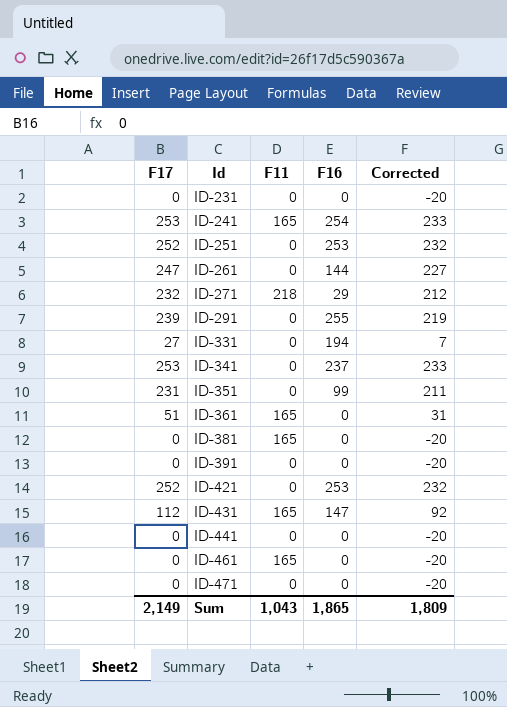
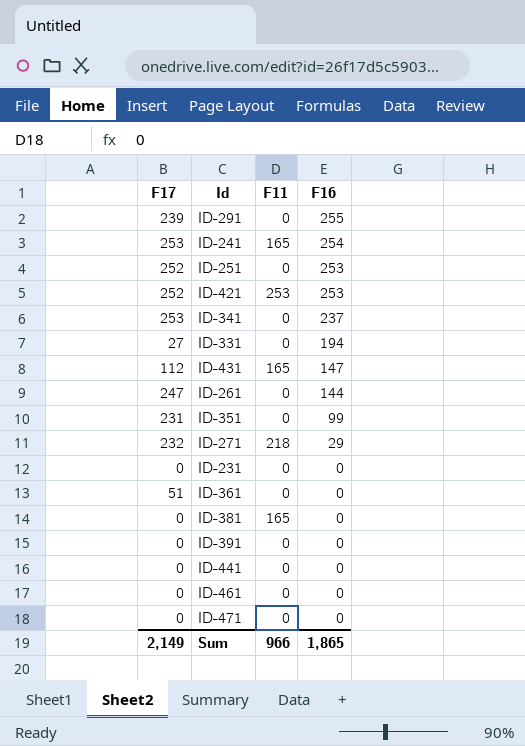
row order: Id ascending -> F16 descending
column Corrected | formula: [F17] - 20 -> none
ID-421 | F11: 0 -> 253
ID-361 | F11: 165 -> 0
ID-461 | F11: 165 -> 0
Sum | F11: 1,043 -> 966

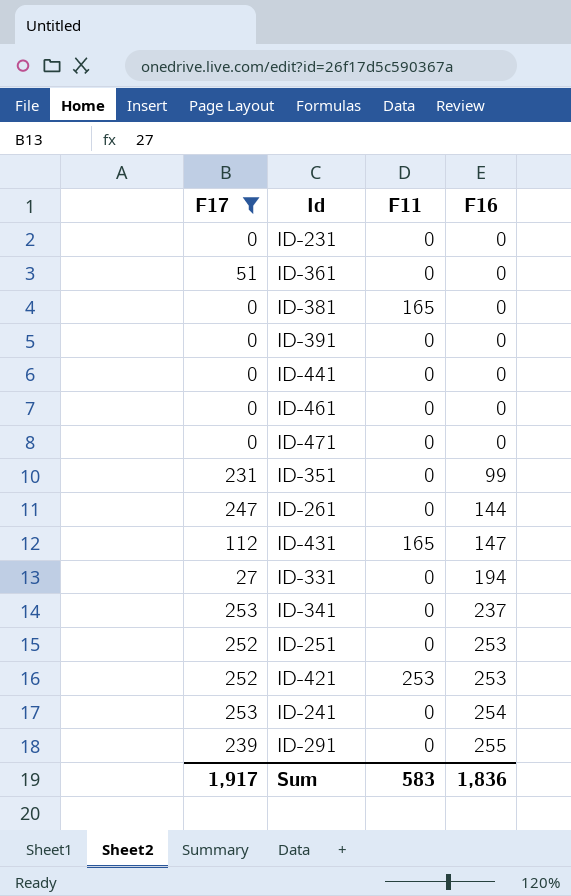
filter: none -> F17 != 232
row order: F16 descending -> F16 ascending
ID-241 | F11: 165 -> 0
Sum | F17: 2,149 -> 1,917
Sum | F11: 966 -> 583
Sum | F16: 1,865 -> 1,836

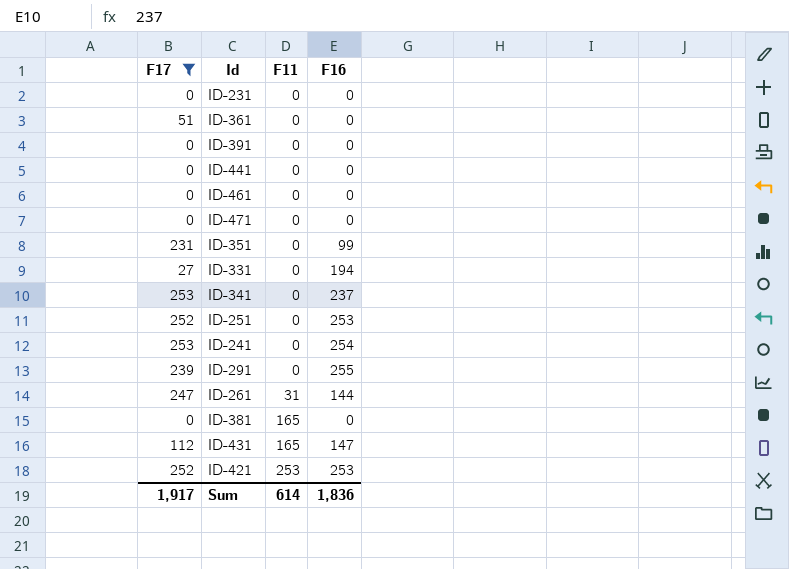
row order: F16 ascending -> F11 ascending
ID-261 | F11: 0 -> 31
Sum | F11: 583 -> 614

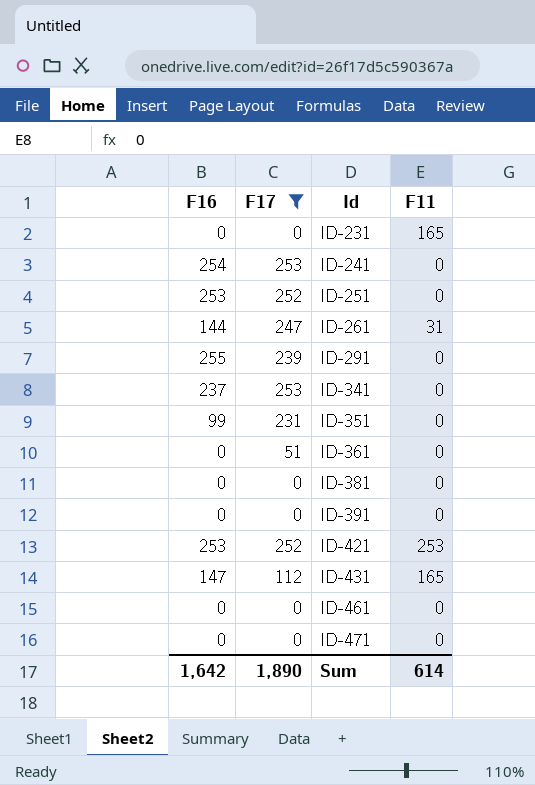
row order: F11 ascending -> Id ascending
column F16 | position: 4 -> 1
row ID-441: 0 | 0 | 0 -> none
row ID-331: 27 | 0 | 194 -> none
ID-231 | F11: 0 -> 165
ID-381 | F11: 165 -> 0
Sum | F16: 1,836 -> 1,642
Sum | F17: 1,917 -> 1,890

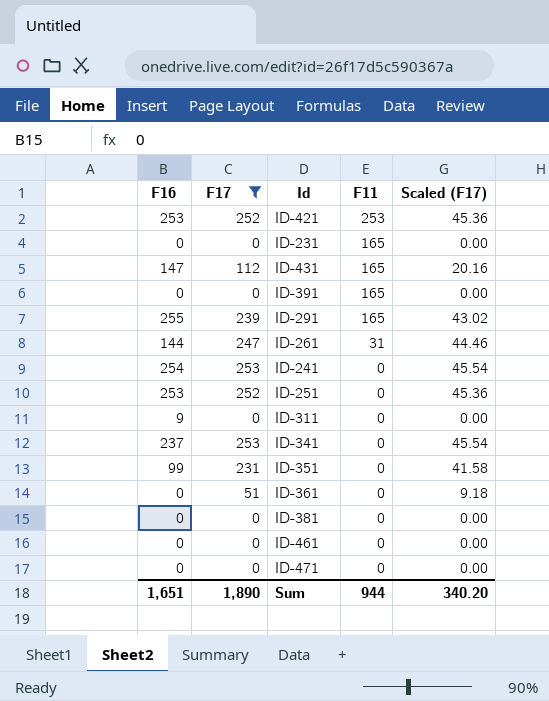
row order: Id ascending -> F11 descending
column Scaled (F17) | formula: none -> [F17] * 0.18
ID-391 | F11: 0 -> 165
ID-291 | F11: 0 -> 165
row ID-311: none -> 9 | 0 | 0 | 0.00
Sum | F16: 1,642 -> 1,651
Sum | F11: 614 -> 944

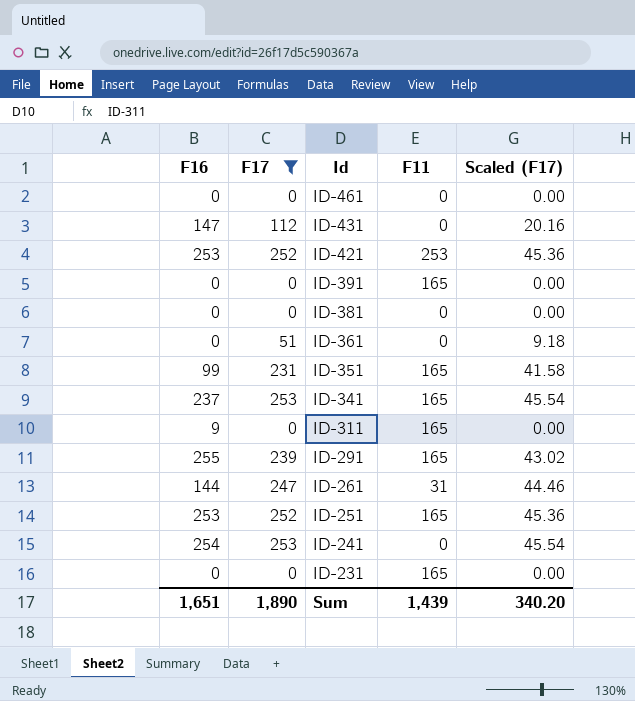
row order: F11 descending -> Id descending
row ID-471: 0 | 0 | 0 | 0.00 -> none
ID-431 | F11: 165 -> 0
ID-351 | F11: 0 -> 165
ID-341 | F11: 0 -> 165
ID-311 | F11: 0 -> 165
ID-251 | F11: 0 -> 165
Sum | F11: 944 -> 1,439

